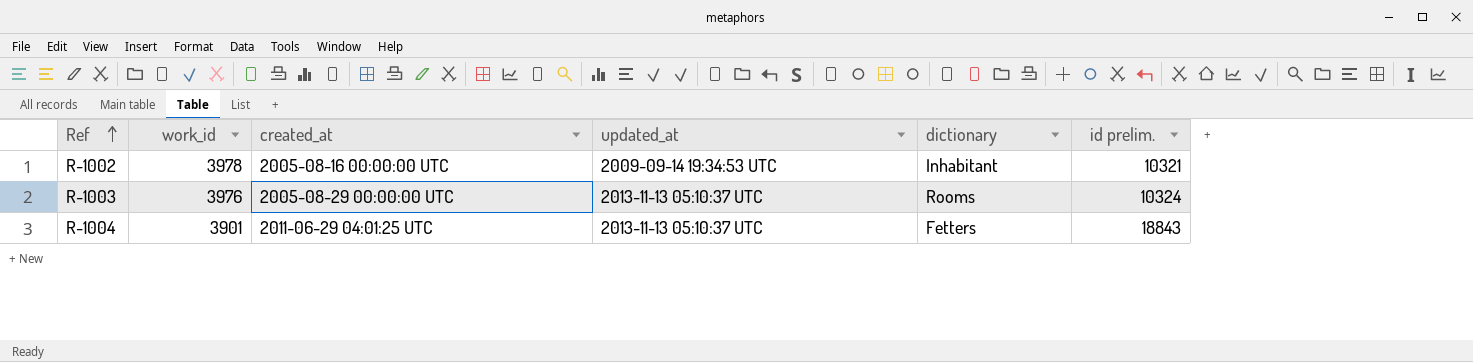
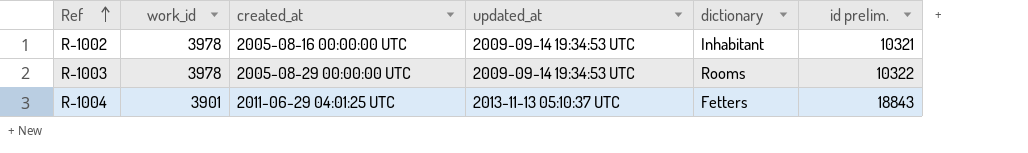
R-1003 | work_id: 3976 -> 3978
R-1003 | updated_at: 2013-11-13 05:10:37 UTC -> 2009-09-14 19:34:53 UTC
R-1003 | id prelim.: 10324 -> 10322

